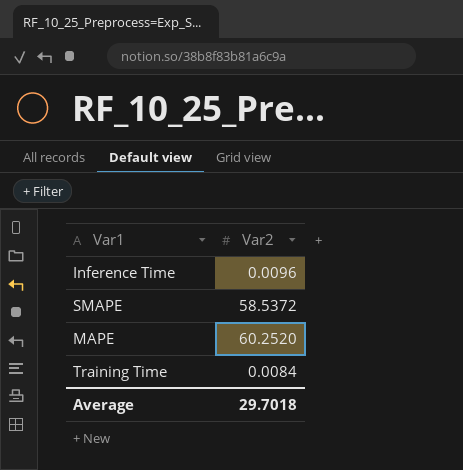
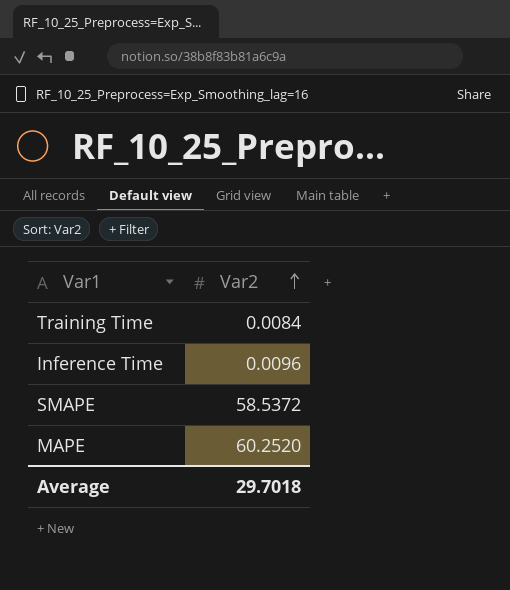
row order: none -> Var2 ascending

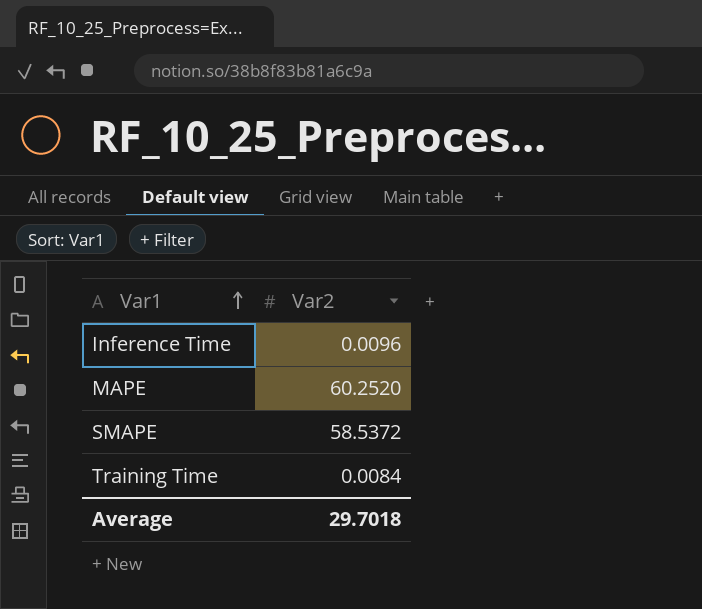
row order: Var2 ascending -> Var1 ascending

